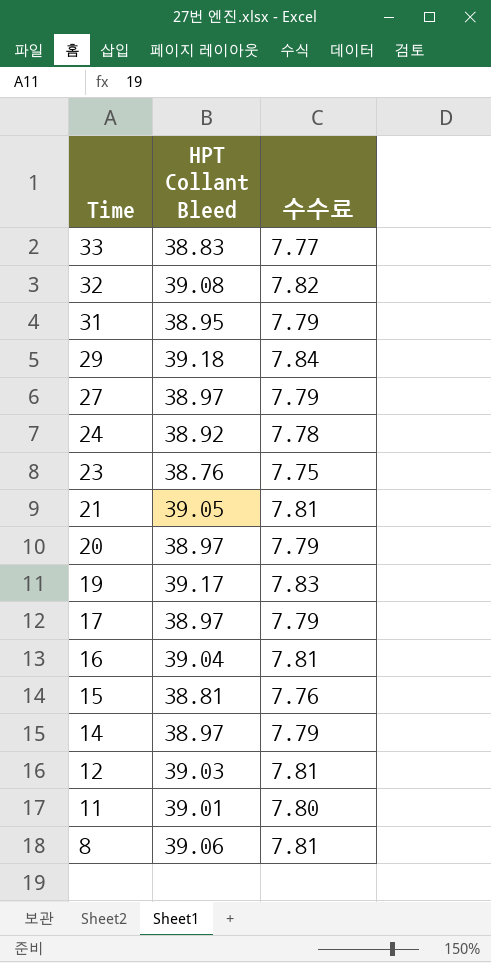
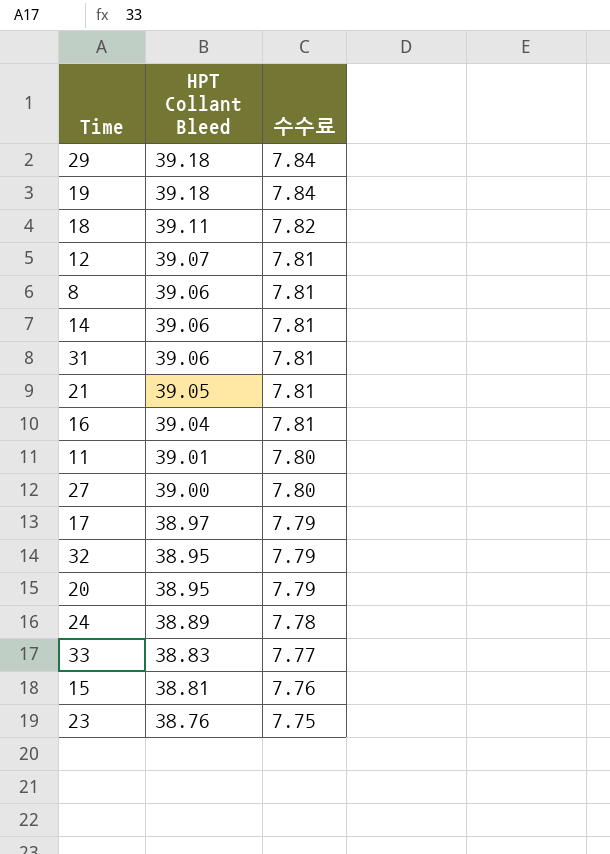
row order: Time descending -> HPT Collant Bleed descending
19 | HPT Collant Bleed: 39.17 -> 39.18
19 | 수수료: 7.83 -> 7.84
row 18: none -> 39.11 | 7.82
12 | HPT Collant Bleed: 39.03 -> 39.07
14 | HPT Collant Bleed: 38.97 -> 39.06
14 | 수수료: 7.79 -> 7.81
31 | HPT Collant Bleed: 38.95 -> 39.06
31 | 수수료: 7.79 -> 7.81
27 | HPT Collant Bleed: 38.97 -> 39.00
27 | 수수료: 7.79 -> 7.80
32 | HPT Collant Bleed: 39.08 -> 38.95
32 | 수수료: 7.82 -> 7.79
20 | HPT Collant Bleed: 38.97 -> 38.95
24 | HPT Collant Bleed: 38.92 -> 38.89

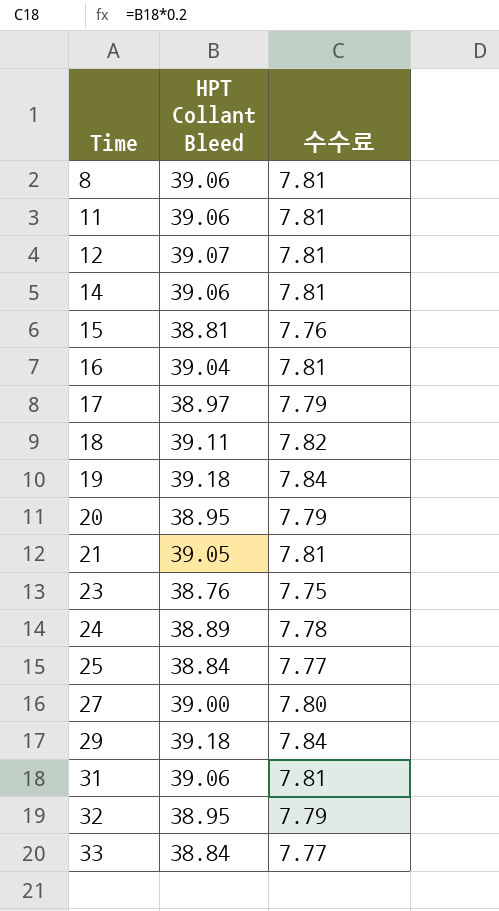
row order: HPT Collant Bleed descending -> Time ascending
11 | HPT Collant Bleed: 39.01 -> 39.06
11 | 수수료: 7.80 -> 7.81
row 25: none -> 38.84 | 7.77
33 | HPT Collant Bleed: 38.83 -> 38.84

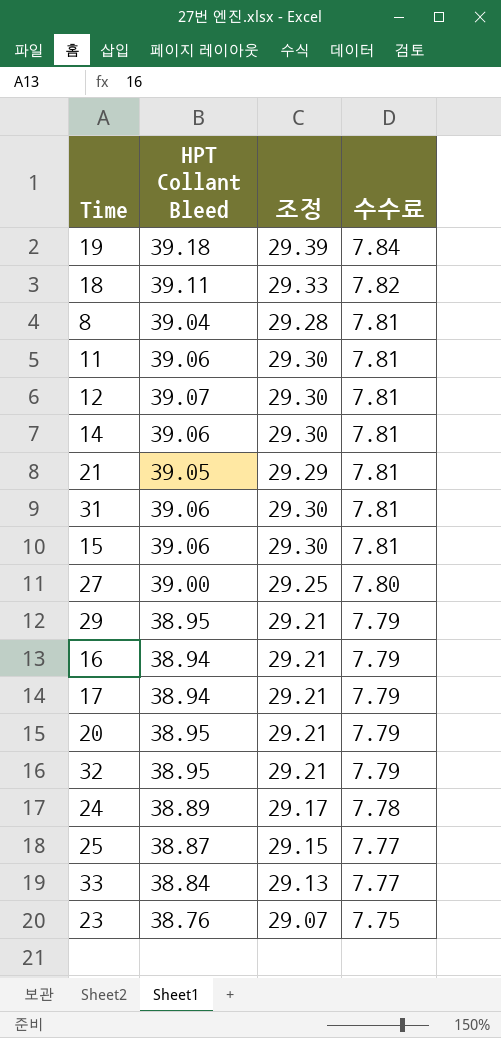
row order: Time ascending -> 수수료 descending
column 조정 | formula: none -> [HPT Collant Bleed] * 0.75
8 | HPT Collant Bleed: 39.06 -> 39.04
15 | HPT Collant Bleed: 38.81 -> 39.06
15 | 수수료: 7.76 -> 7.81
29 | HPT Collant Bleed: 39.18 -> 38.95
29 | 수수료: 7.84 -> 7.79
16 | HPT Collant Bleed: 39.04 -> 38.94
16 | 수수료: 7.81 -> 7.79
17 | HPT Collant Bleed: 38.97 -> 38.94
25 | HPT Collant Bleed: 38.84 -> 38.87

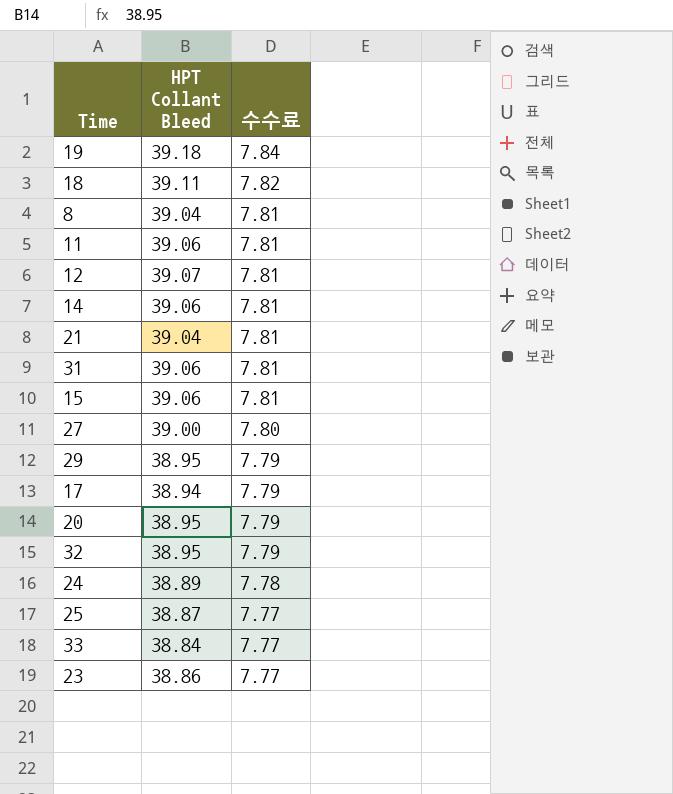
column 조정 | formula: [HPT Collant Bleed] * 0.75 -> none
row 16: 38.94 | 29.21 | 7.79 -> none
21 | HPT Collant Bleed: 39.05 -> 39.04
23 | HPT Collant Bleed: 38.76 -> 38.86
23 | 수수료: 7.75 -> 7.77

